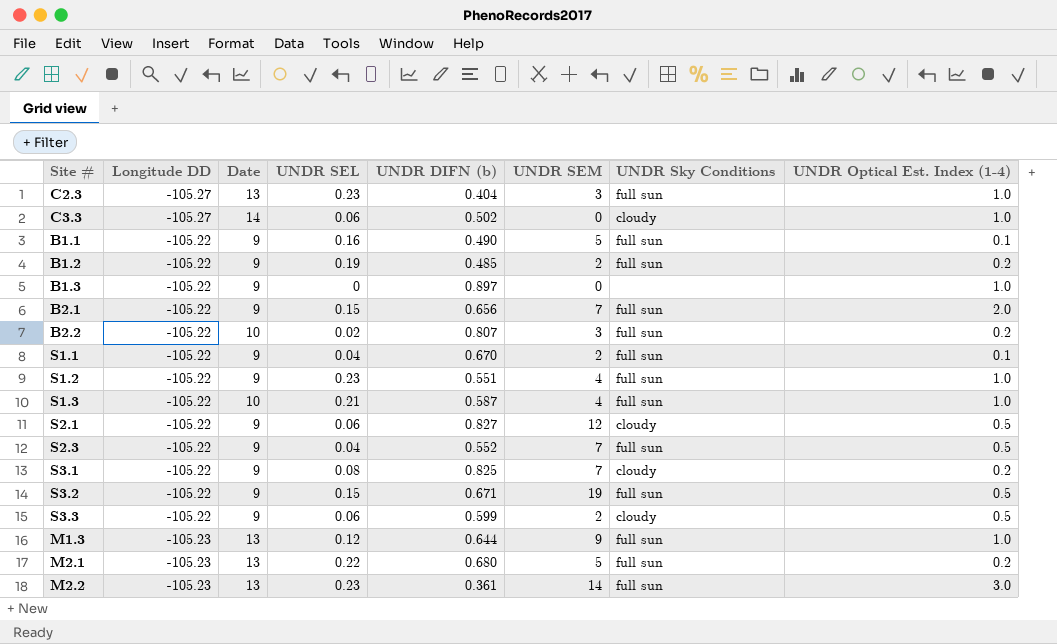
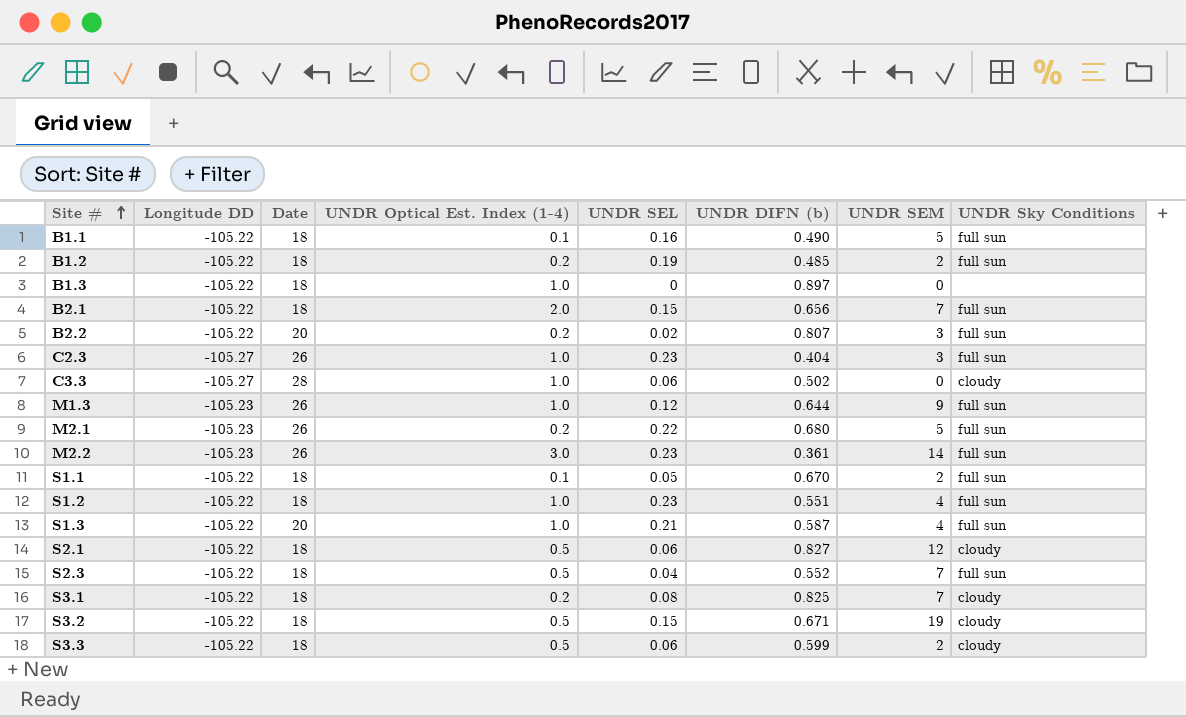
row order: none -> Site # ascending
column UNDR Optical Est. Index (1-4) | position: 8 -> 4
B1.1 | Date: 9 -> 18
B1.2 | Date: 9 -> 18
B1.3 | Date: 9 -> 18
B2.1 | Date: 9 -> 18
B2.2 | Date: 10 -> 20
C2.3 | Date: 13 -> 26
C3.3 | Date: 14 -> 28
M1.3 | Date: 13 -> 26
M2.1 | Date: 13 -> 26
M2.2 | Date: 13 -> 26
S1.1 | Date: 9 -> 18
S1.1 | UNDR SEL: 0.04 -> 0.05
S1.2 | Date: 9 -> 18
S1.3 | Date: 10 -> 20
S2.1 | Date: 9 -> 18
S2.3 | Date: 9 -> 18
S3.1 | Date: 9 -> 18
S3.2 | Date: 9 -> 18
S3.2 | UNDR Sky Conditions: full sun -> cloudy
S3.3 | Date: 9 -> 18

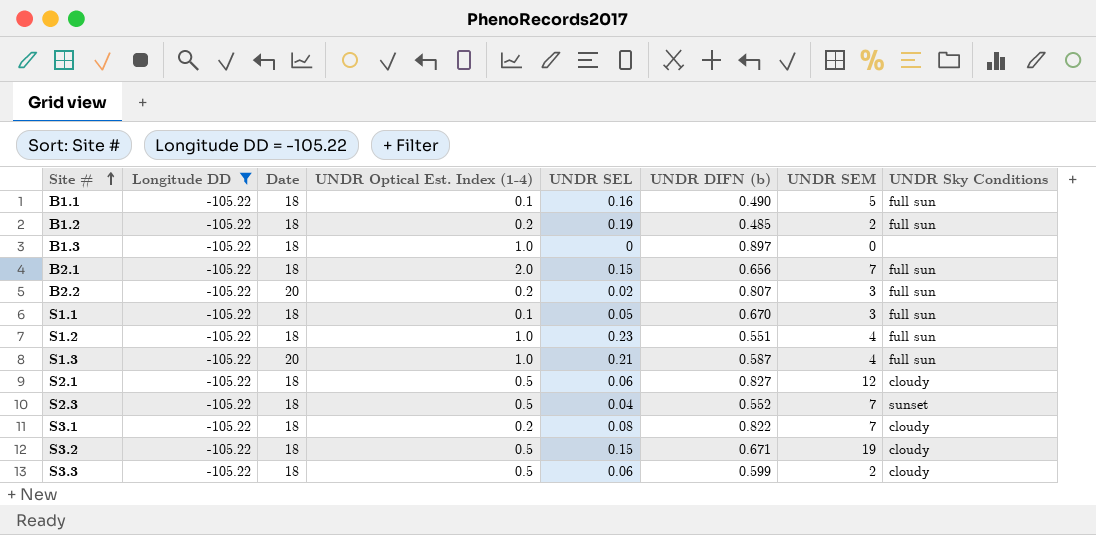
filter: none -> Longitude DD = -105.22
S1.1 | UNDR SEM: 2 -> 3
S2.3 | UNDR Sky Conditions: full sun -> sunset
S3.1 | UNDR DIFN (b): 0.825 -> 0.822

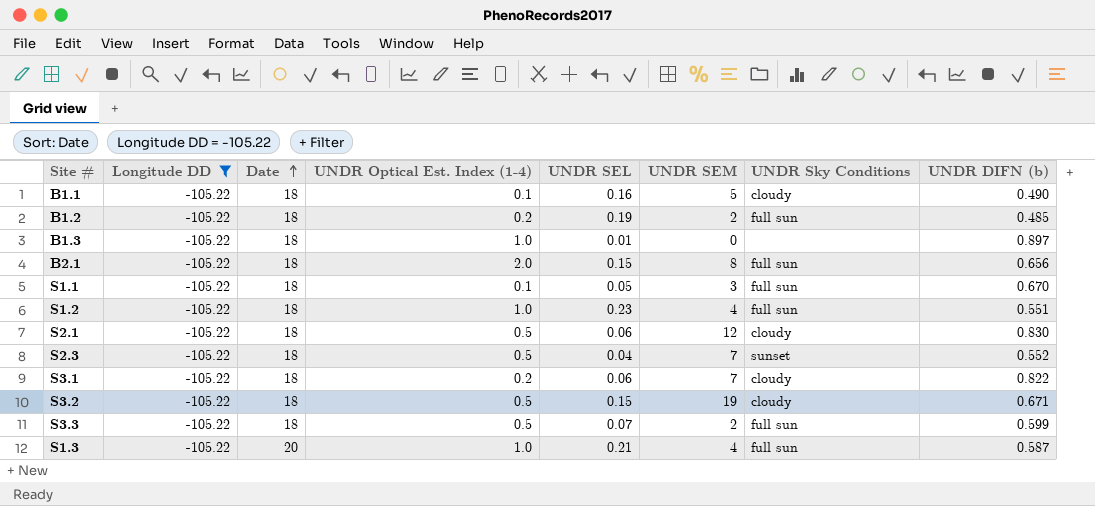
row order: Site # ascending -> Date ascending
column UNDR DIFN (b) | position: 6 -> 8
row B2.2: -105.22 | 20 | 0.2 | 0.02 | 0.807 | 3 | full sun -> none
B1.1 | UNDR Sky Conditions: full sun -> cloudy
B1.3 | UNDR SEL: 0 -> 0.01
B2.1 | UNDR SEM: 7 -> 8
S2.1 | UNDR DIFN (b): 0.827 -> 0.830
S3.1 | UNDR SEL: 0.08 -> 0.06
S3.3 | UNDR SEL: 0.06 -> 0.07
S3.3 | UNDR Sky Conditions: cloudy -> full sun

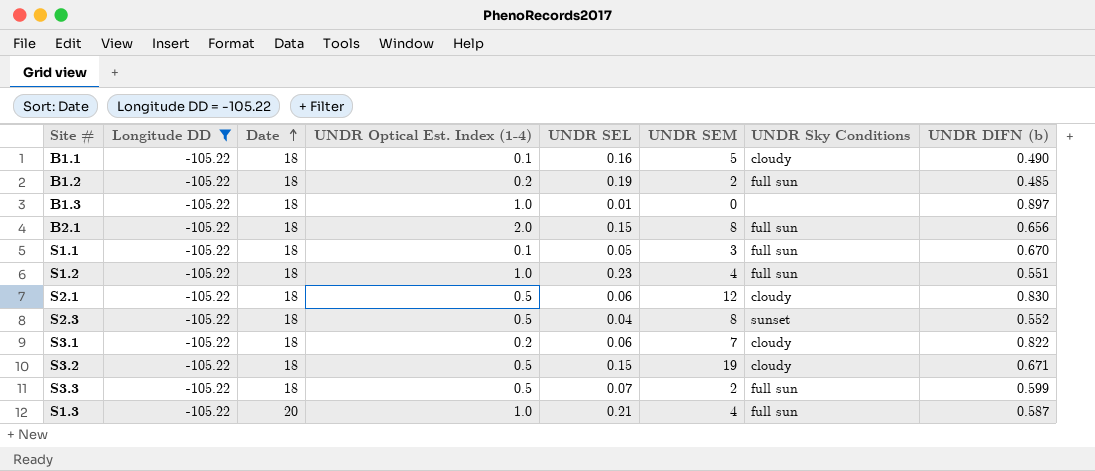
S2.3 | UNDR SEM: 7 -> 8

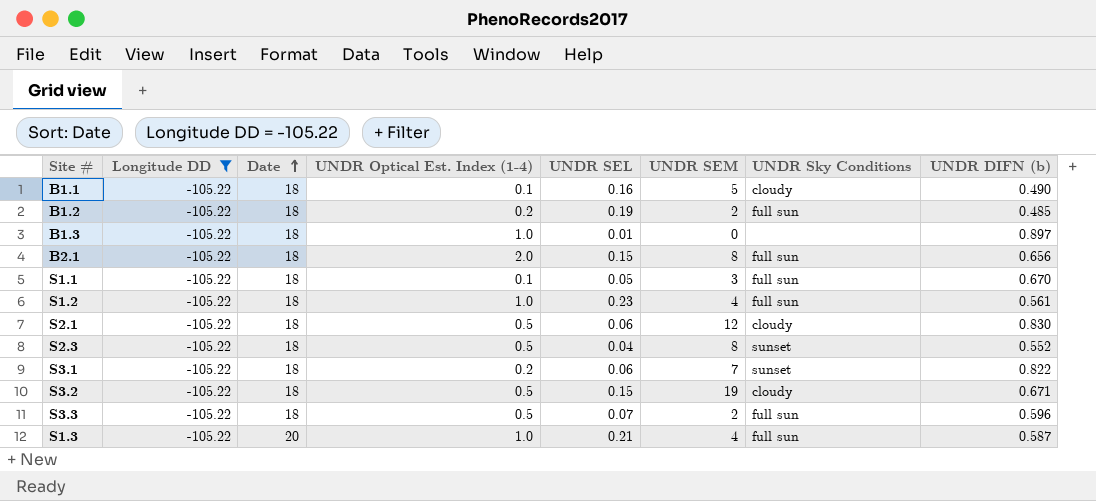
S1.2 | UNDR DIFN (b): 0.551 -> 0.561
S3.1 | UNDR Sky Conditions: cloudy -> sunset
S3.3 | UNDR DIFN (b): 0.599 -> 0.596

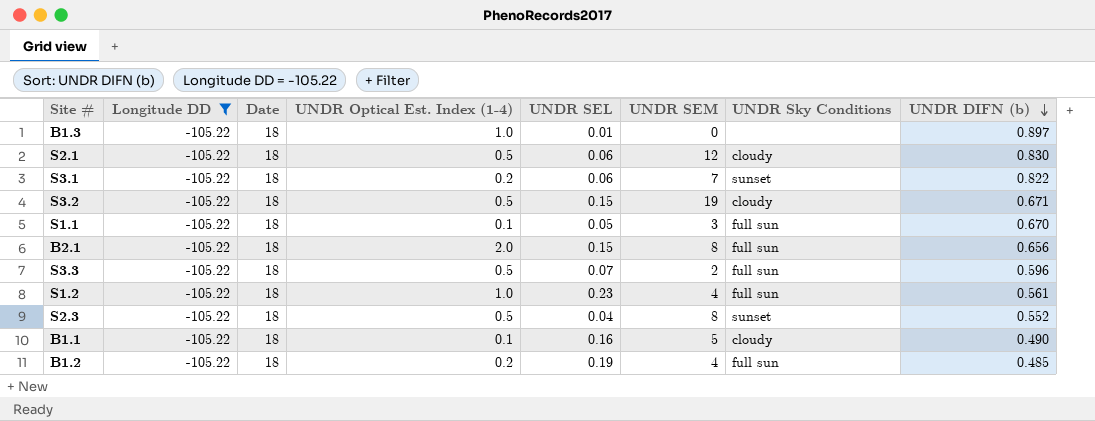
row order: Date ascending -> UNDR DIFN (b) descending
row S1.3: -105.22 | 20 | 1.0 | 0.21 | 4 | full sun | 0.587 -> none
B1.2 | UNDR SEM: 2 -> 4

